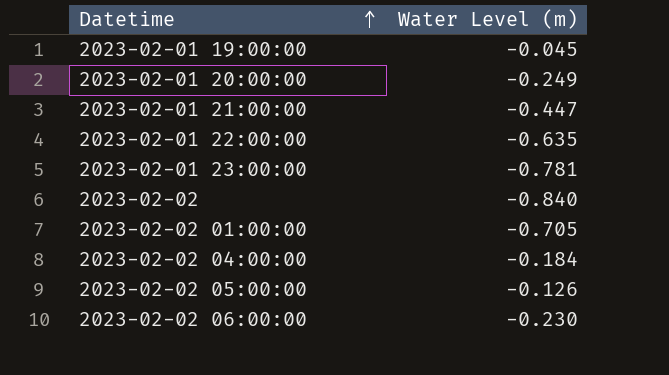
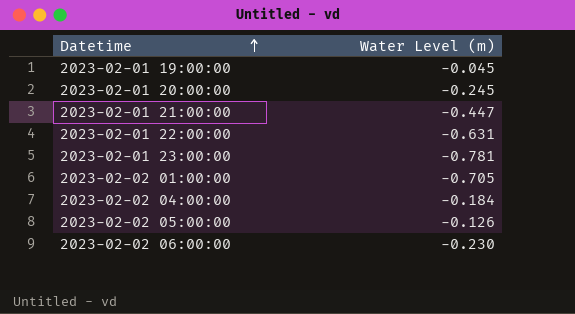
row 2023-02-02: -0.840 -> none
2023-02-01 20:00:00 | Water Level (m): -0.249 -> -0.245
2023-02-01 22:00:00 | Water Level (m): -0.635 -> -0.631

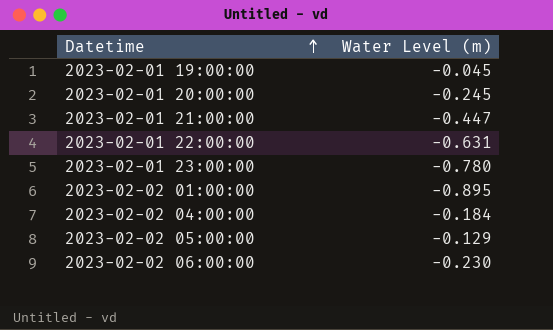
2023-02-01 23:00:00 | Water Level (m): -0.781 -> -0.780
2023-02-02 01:00:00 | Water Level (m): -0.705 -> -0.895
2023-02-02 05:00:00 | Water Level (m): -0.126 -> -0.129

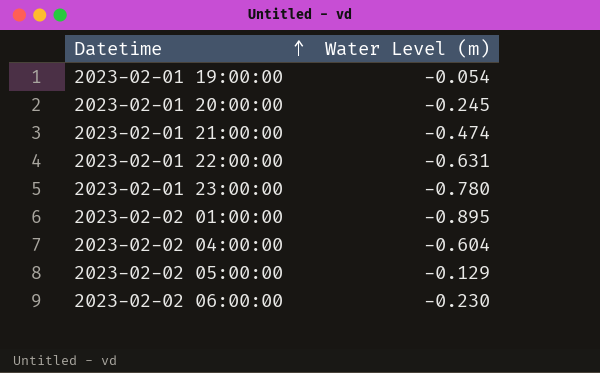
2023-02-01 19:00:00 | Water Level (m): -0.045 -> -0.054
2023-02-01 21:00:00 | Water Level (m): -0.447 -> -0.474
2023-02-02 04:00:00 | Water Level (m): -0.184 -> -0.604

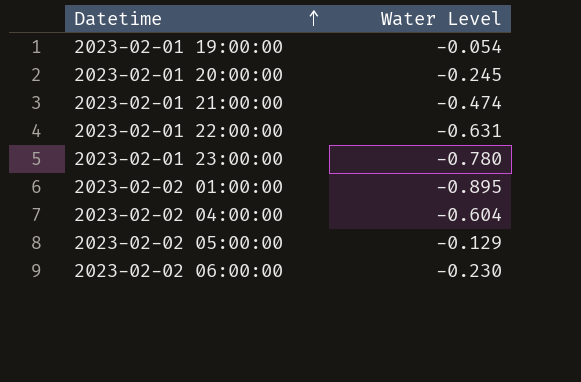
column name: Water Level (m) -> Water Level

